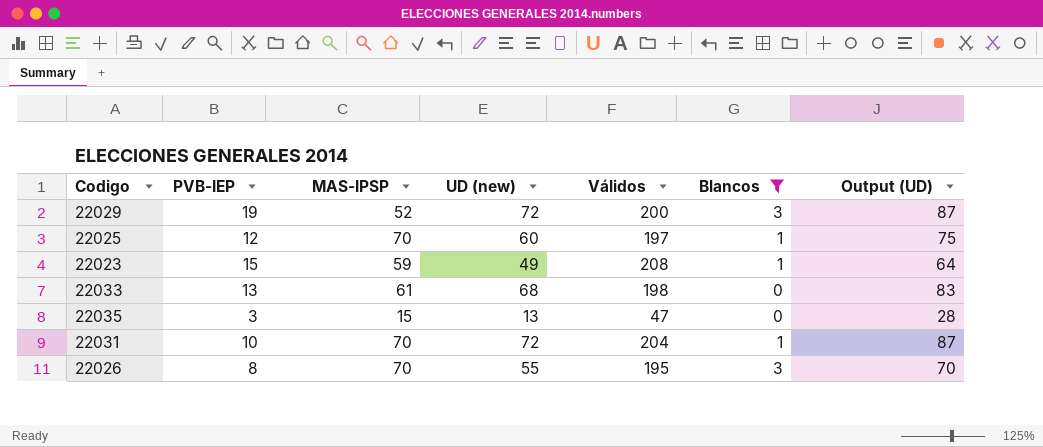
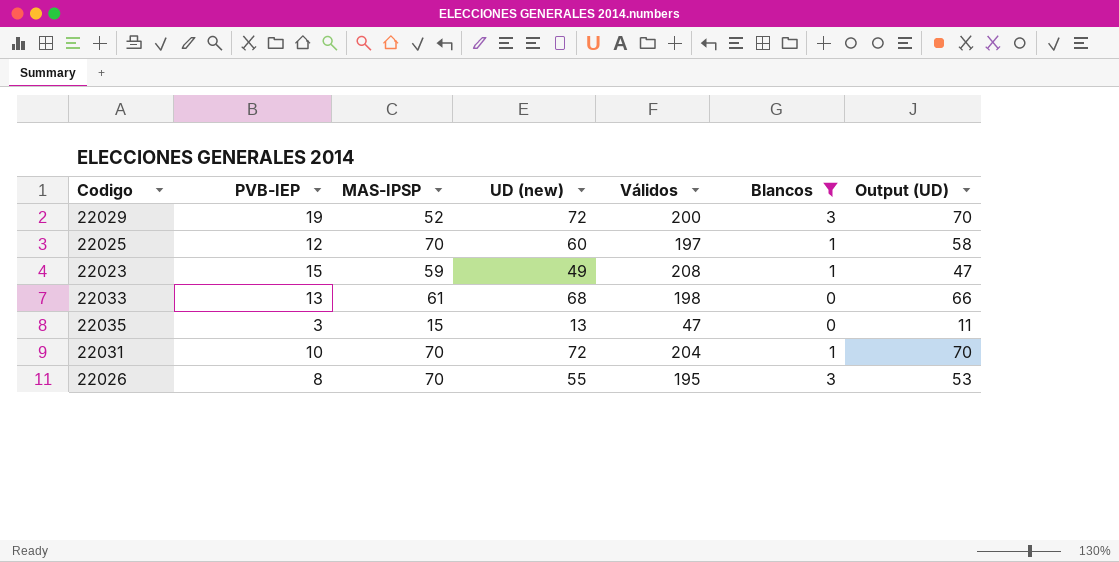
column Output (UD) | formula: [UD (new)] + 15 -> [UD (new)] - 2

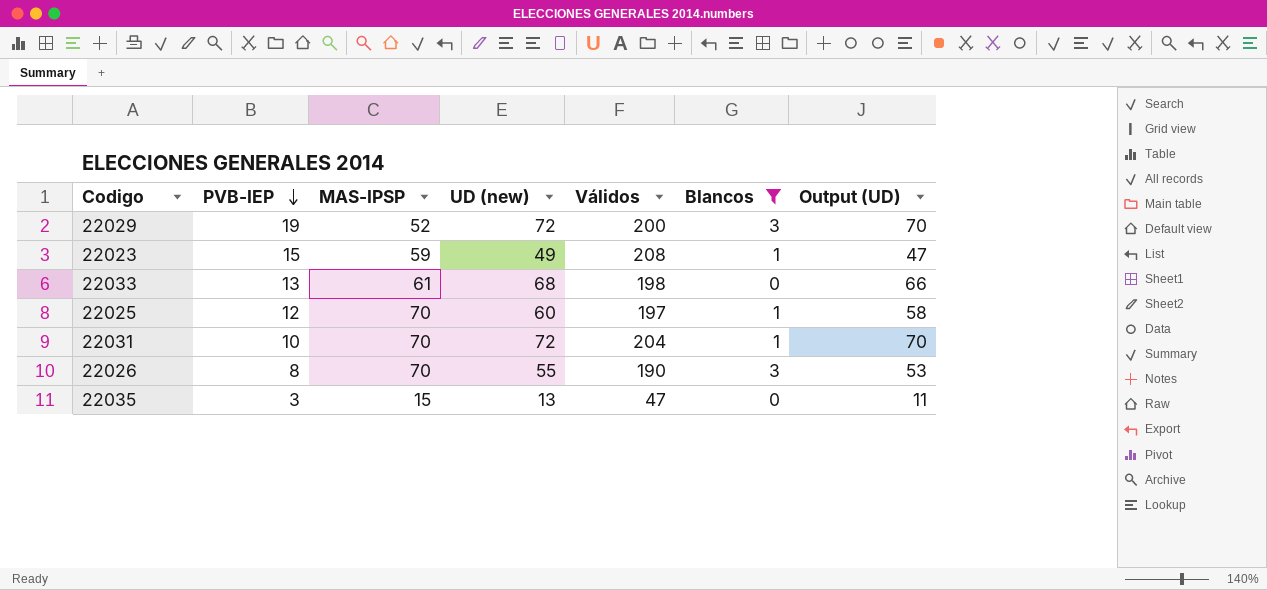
row order: none -> PVB-IEP descending
22026 | Válidos: 195 -> 190

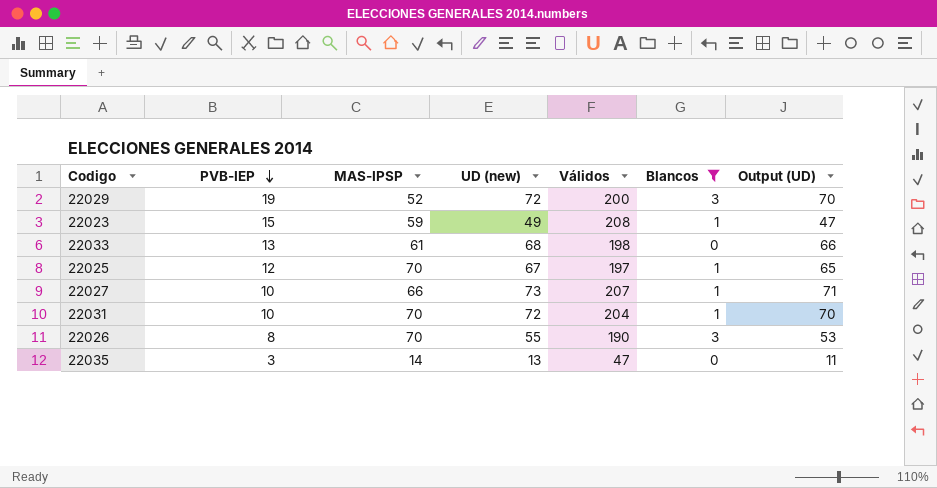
22025 | UD (new): 60 -> 67
22025 | Output (UD): 58 -> 65
row 22027: none -> 10 | 66 | 73 | 207 | 1 | 71
22035 | MAS-IPSP: 15 -> 14

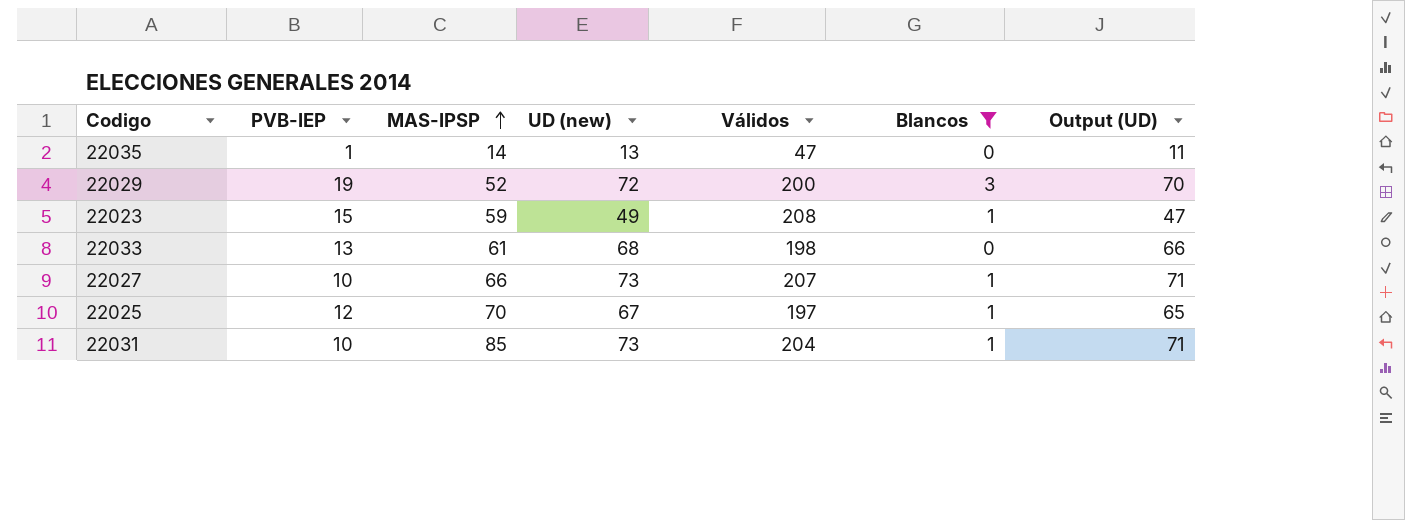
row order: PVB-IEP descending -> MAS-IPSP ascending
row 22026: 8 | 70 | 55 | 190 | 3 | 53 -> none
22035 | PVB-IEP: 3 -> 1
22031 | MAS-IPSP: 70 -> 85
22031 | UD (new): 72 -> 73
22031 | Output (UD): 70 -> 71

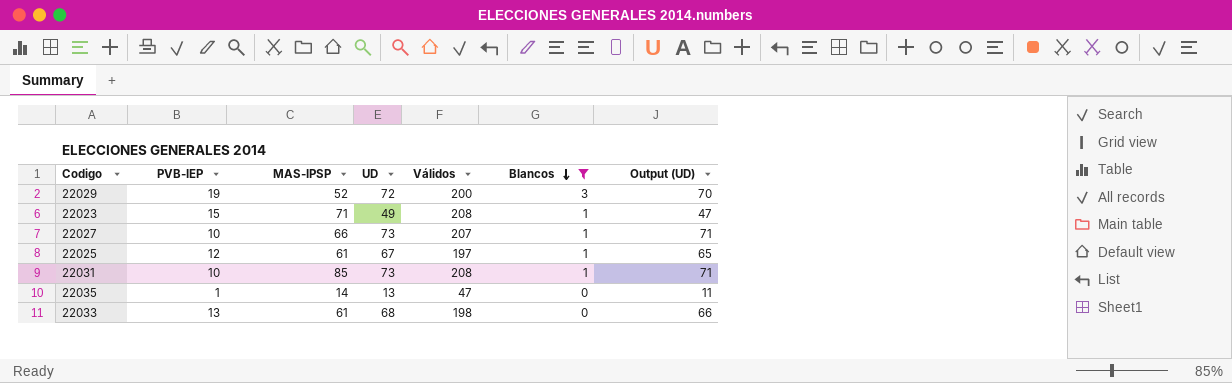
row order: MAS-IPSP ascending -> Blancos descending
column name: UD (new) -> UD
22023 | MAS-IPSP: 59 -> 71
22025 | MAS-IPSP: 70 -> 61
22031 | Válidos: 204 -> 208

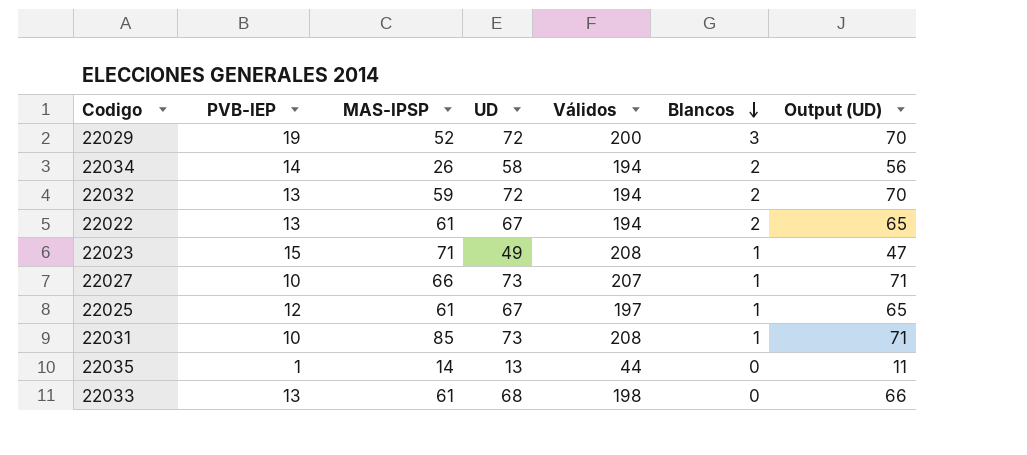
filter: Blancos != 2 -> none
22035 | Válidos: 47 -> 44

